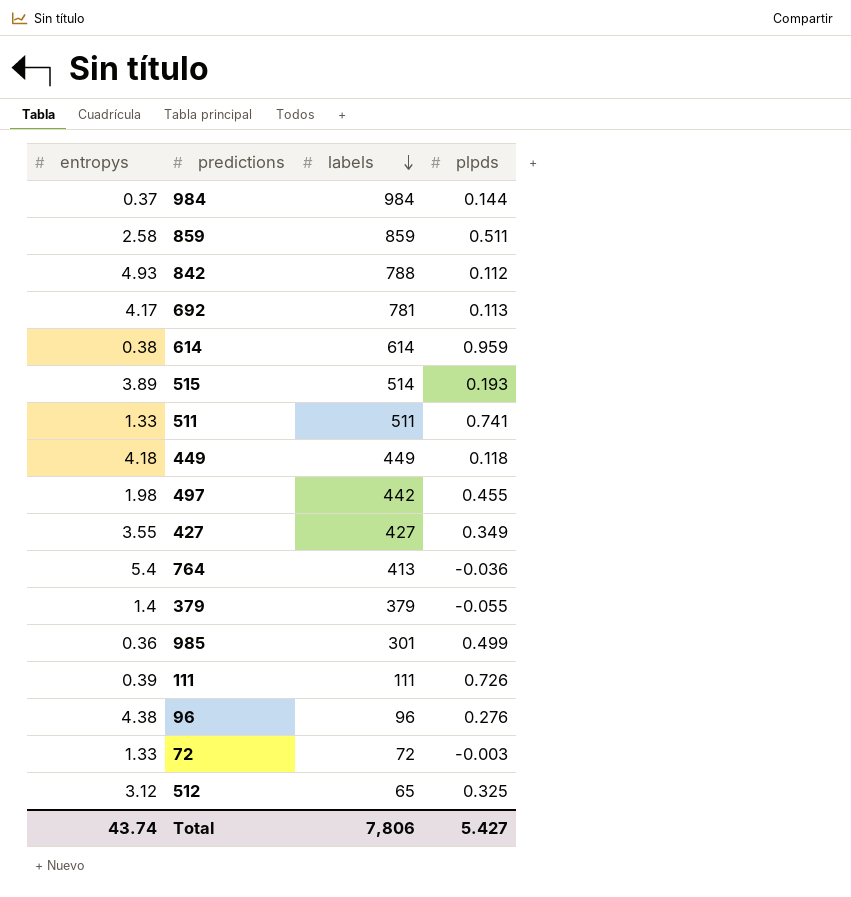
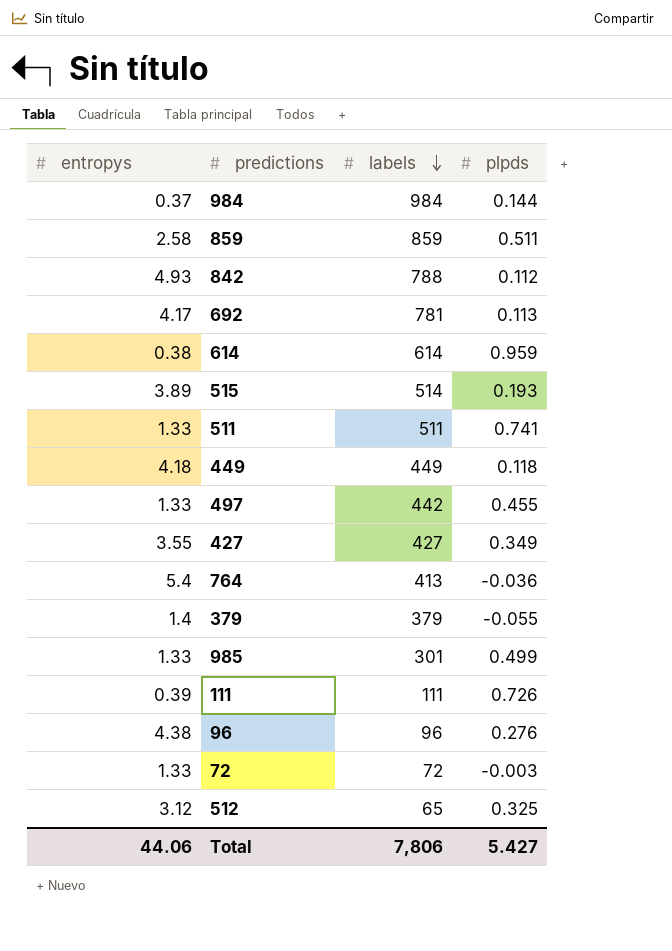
497 | entropys: 1.98 -> 1.33
985 | entropys: 0.36 -> 1.33
Total | entropys: 43.74 -> 44.06

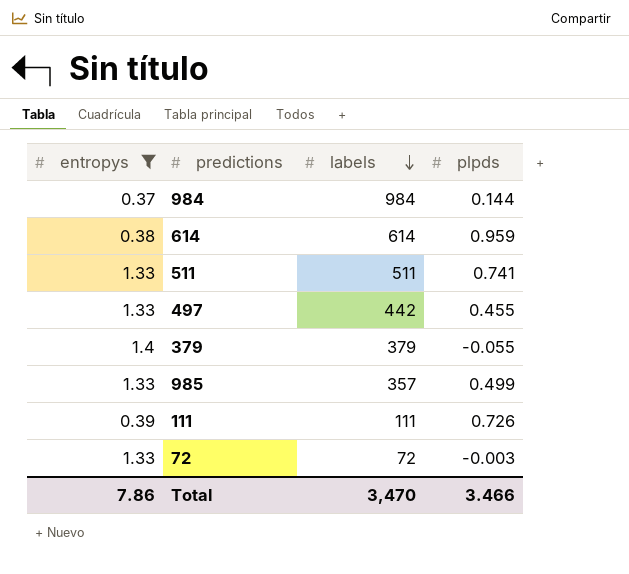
filter: none -> entropys <= 1.4
985 | labels: 301 -> 357
Total | entropys: 44.06 -> 7.86
Total | labels: 7,806 -> 3,470
Total | plpds: 5.427 -> 3.466

